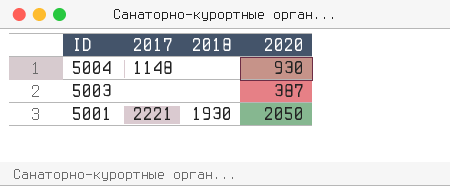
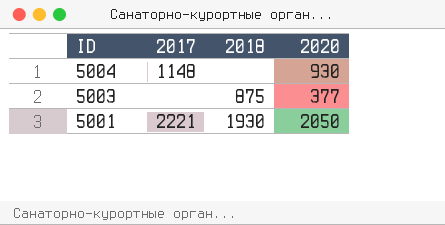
5003 | 2018: none -> 875
5003 | 2020: 387 -> 377

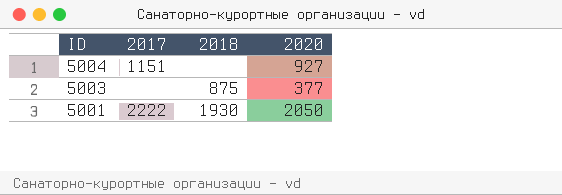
5004 | 2017: 1148 -> 1151
5004 | 2020: 930 -> 927
5001 | 2017: 2221 -> 2222

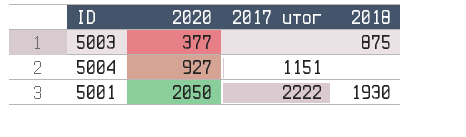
row order: ID descending -> 2020 ascending
column 2020 | position: 4 -> 2
column name: 2017 -> 2017 итог

